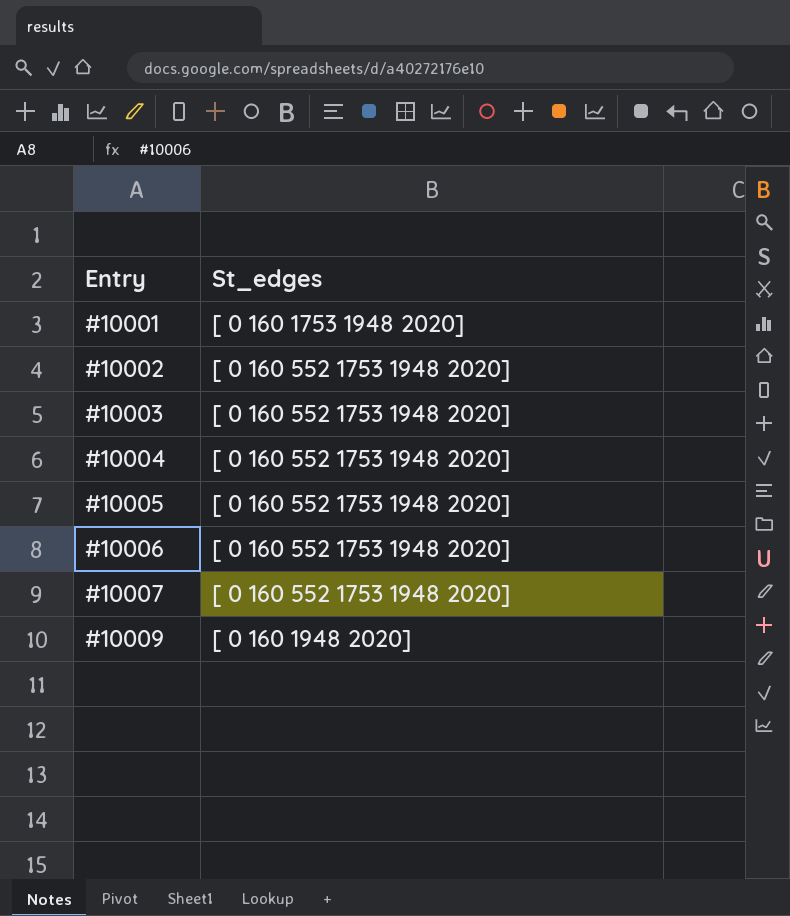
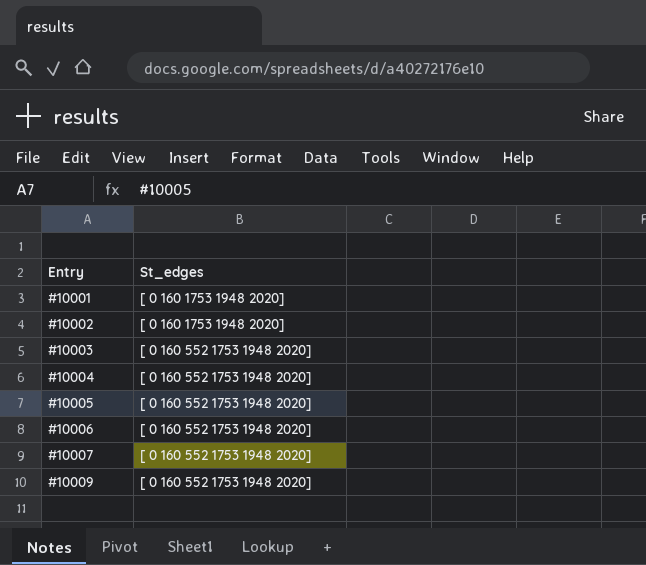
#10002 | St_edges: [ 0 160 552 1753 1948 2020] -> [ 0 160 1753 1948 2020]
#10009 | St_edges: [ 0 160 1948 2020] -> [ 0 160 552 1753 1948 2020]

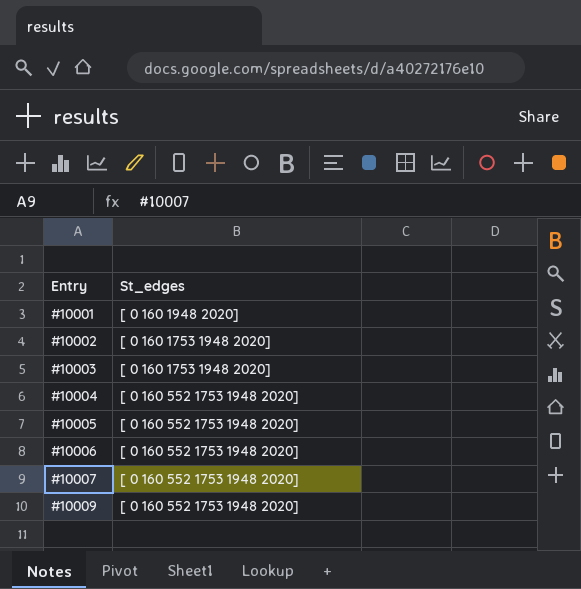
#10001 | St_edges: [ 0 160 1753 1948 2020] -> [ 0 160 1948 2020]
#10003 | St_edges: [ 0 160 552 1753 1948 2020] -> [ 0 160 1753 1948 2020]

